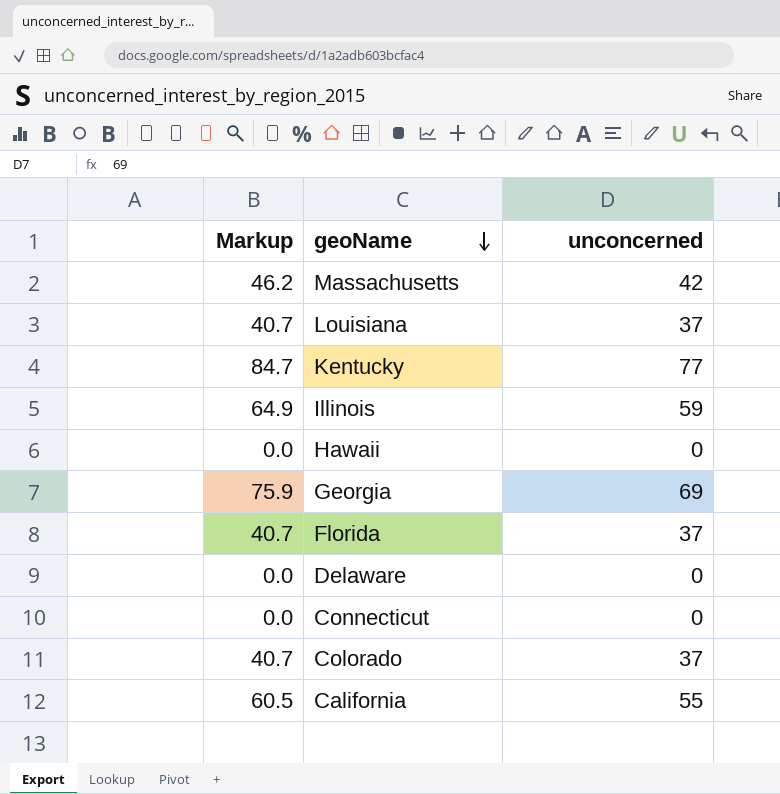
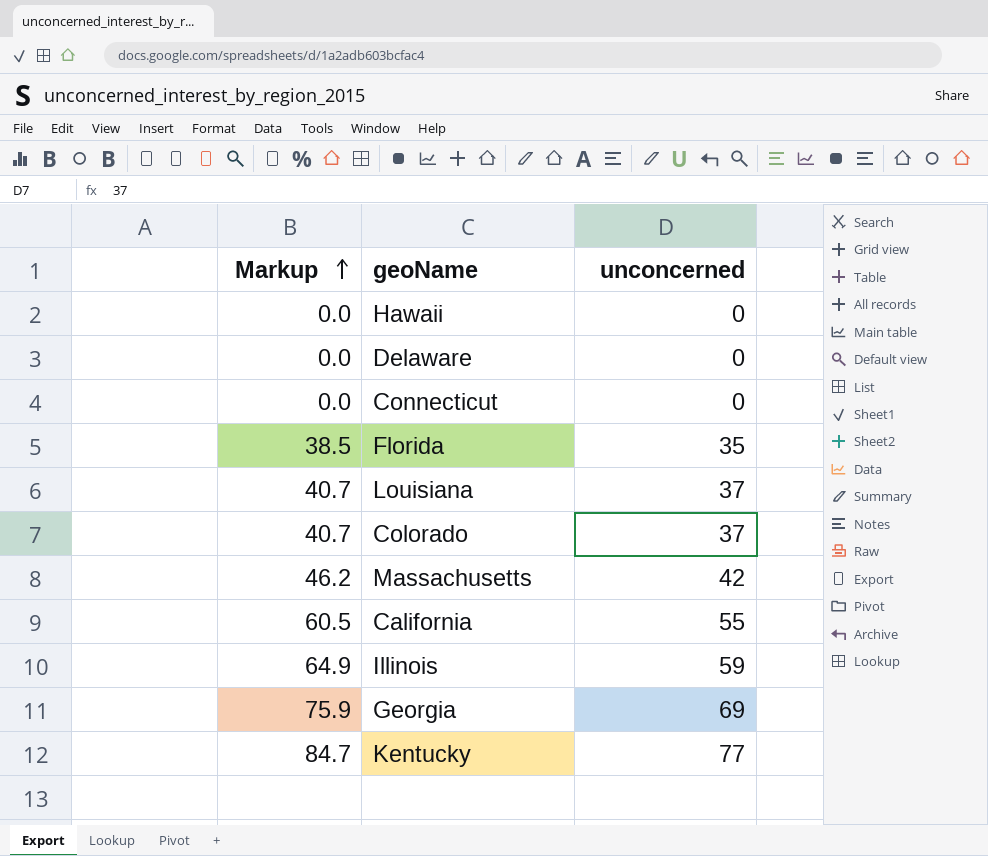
row order: geoName descending -> Markup ascending
Florida | Markup: 40.7 -> 38.5
Florida | unconcerned: 37 -> 35

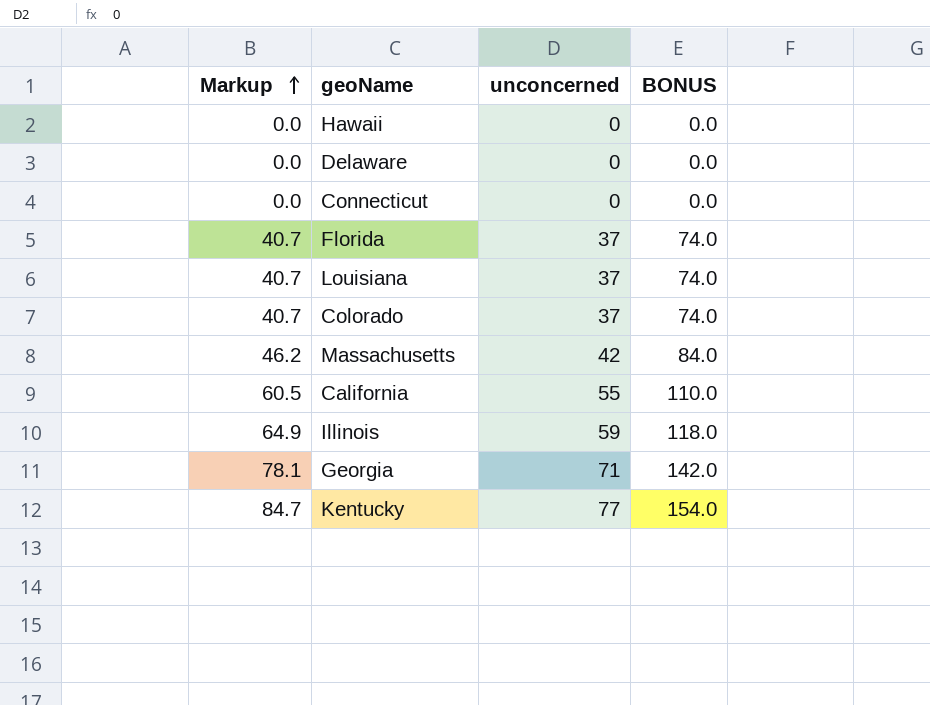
column BONUS | formula: none -> [unconcerned] * 2
Florida | Markup: 38.5 -> 40.7
Florida | unconcerned: 35 -> 37
Georgia | Markup: 75.9 -> 78.1
Georgia | unconcerned: 69 -> 71

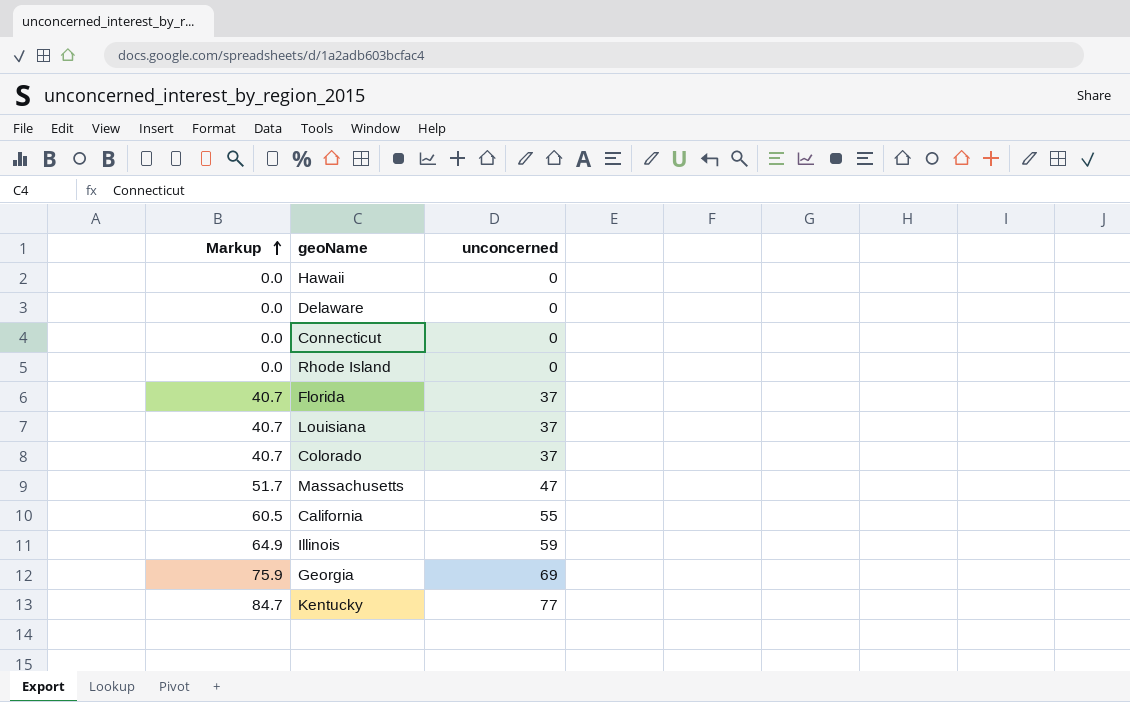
column BONUS | formula: [unconcerned] * 2 -> none
row Rhode Island: none -> 0.0 | 0
Massachusetts | Markup: 46.2 -> 51.7
Massachusetts | unconcerned: 42 -> 47
Georgia | Markup: 78.1 -> 75.9
Georgia | unconcerned: 71 -> 69

